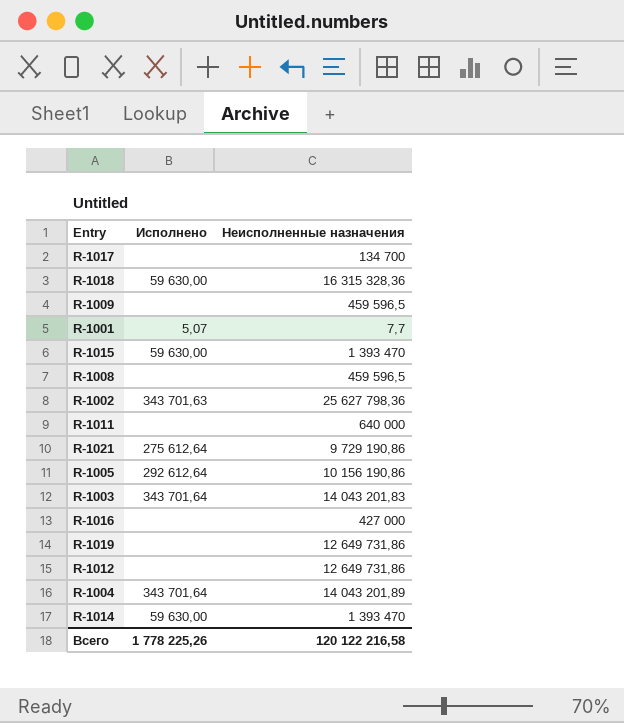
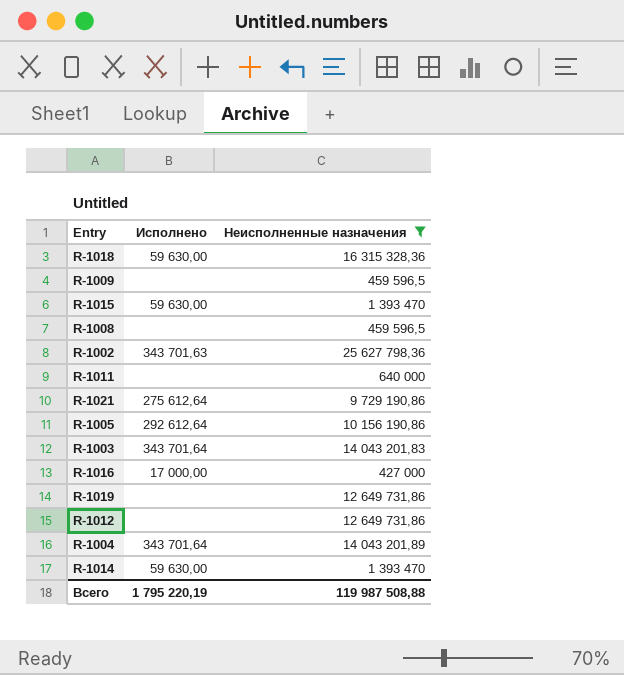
filter: none -> Неисполненные назначения >= 427 000
R-1016 | Исполнено: none -> 17 000,00
Всего | Исполнено: 1 778 225,26 -> 1 795 220,19
Всего | Неисполненные назначения: 120 122 216,58 -> 119 987 508,88

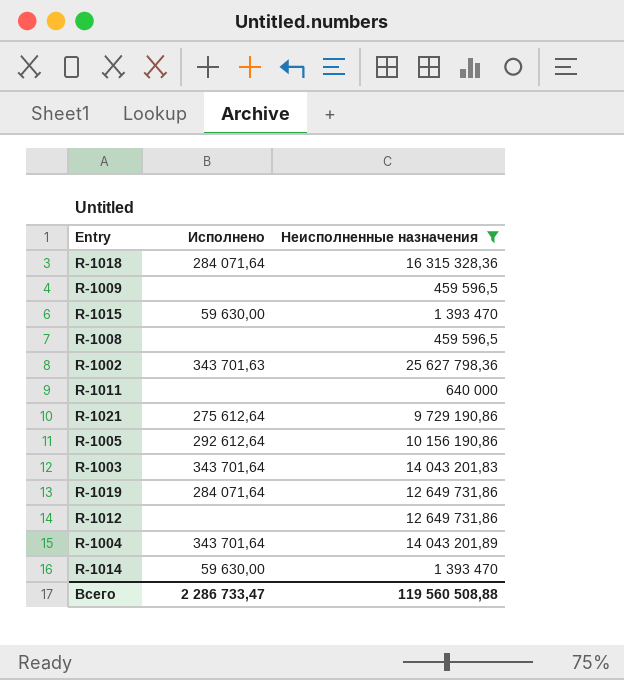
row R-1016: 17 000,00 | 427 000 -> none
R-1018 | Исполнено: 59 630,00 -> 284 071,64
R-1019 | Исполнено: none -> 284 071,64
Всего | Исполнено: 1 795 220,19 -> 2 286 733,47
Всего | Неисполненные назначения: 119 987 508,88 -> 119 560 508,88

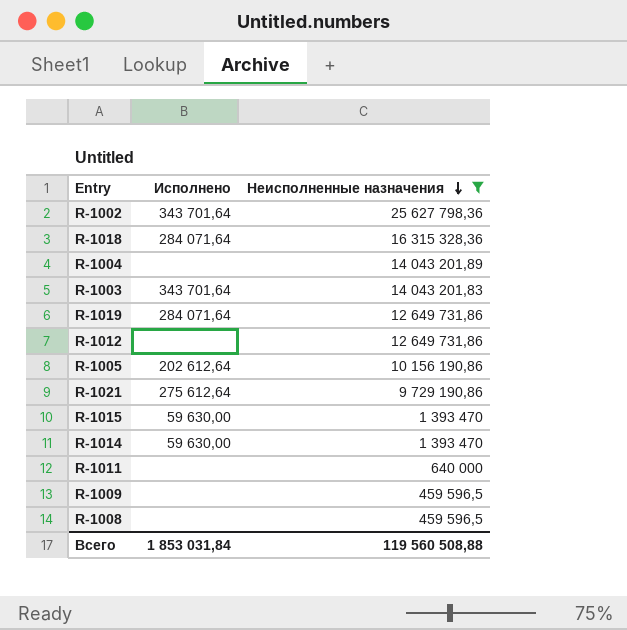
row order: none -> Неисполненные назначения descending
R-1002 | Исполнено: 343 701,63 -> 343 701,64
R-1004 | Исполнено: 343 701,64 -> none
R-1005 | Исполнено: 292 612,64 -> 202 612,64
Всего | Исполнено: 2 286 733,47 -> 1 853 031,84

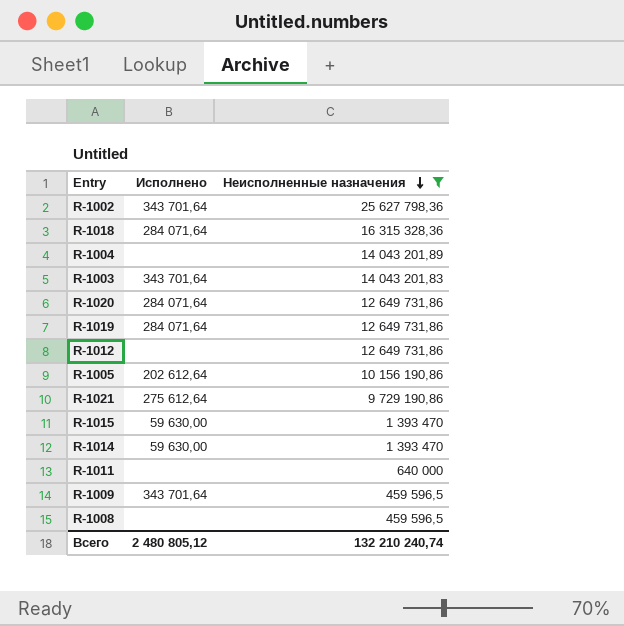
row R-1020: none -> 284 071,64 | 12 649 731,86
R-1009 | Исполнено: none -> 343 701,64
Всего | Исполнено: 1 853 031,84 -> 2 480 805,12
Всего | Неисполненные назначения: 119 560 508,88 -> 132 210 240,74

